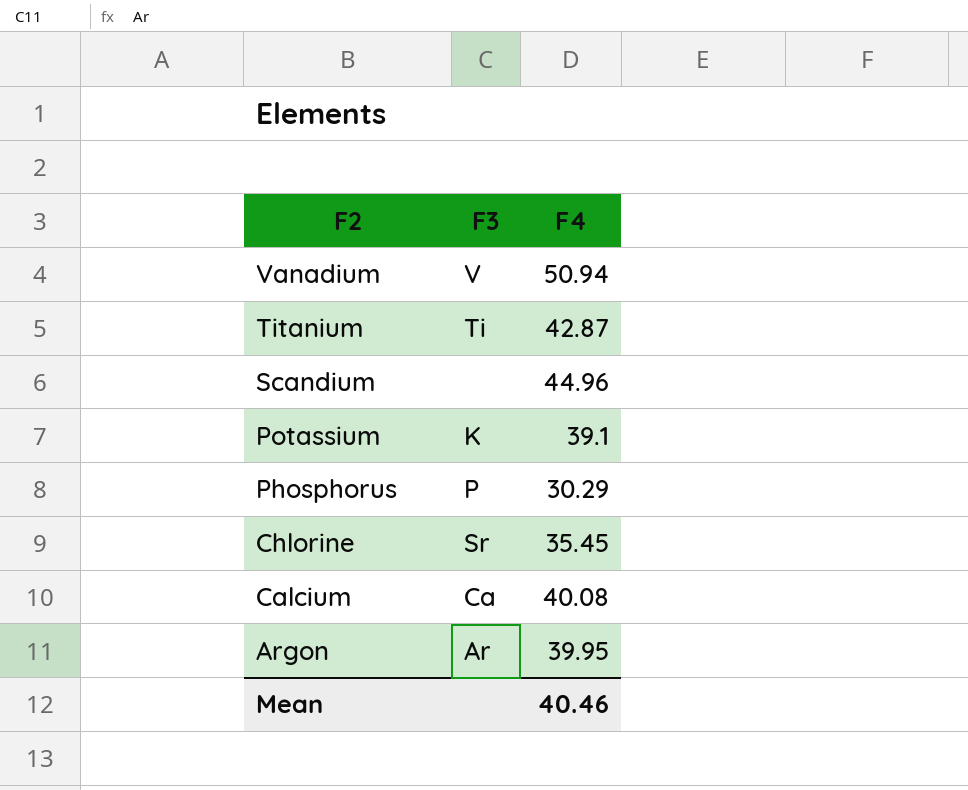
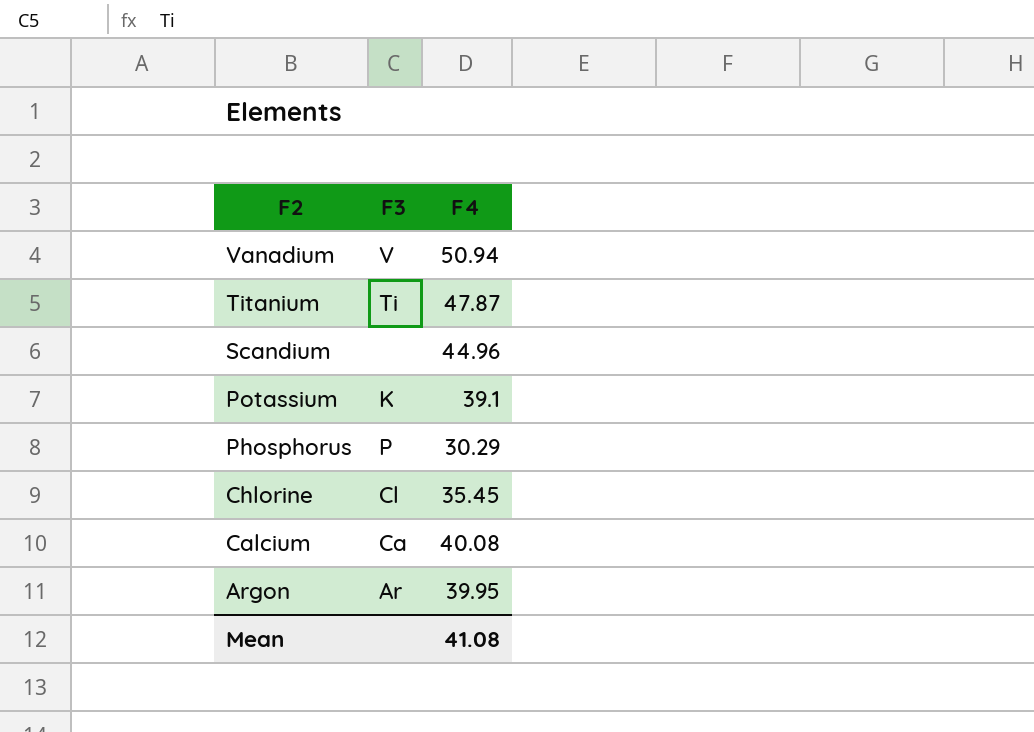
Titanium | F4: 42.87 -> 47.87
Chlorine | F3: Sr -> Cl
Mean | F4: 40.46 -> 41.08

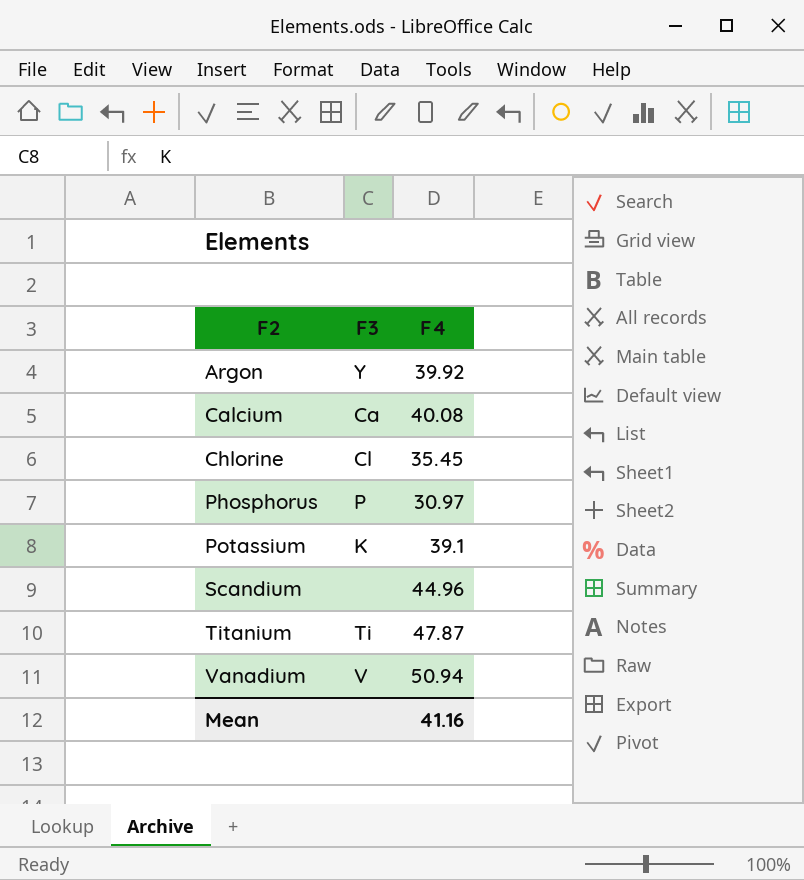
row order: F2 descending -> F2 ascending
Argon | F3: Ar -> Y
Argon | F4: 39.95 -> 39.92
Phosphorus | F4: 30.29 -> 30.97
Mean | F4: 41.08 -> 41.16

